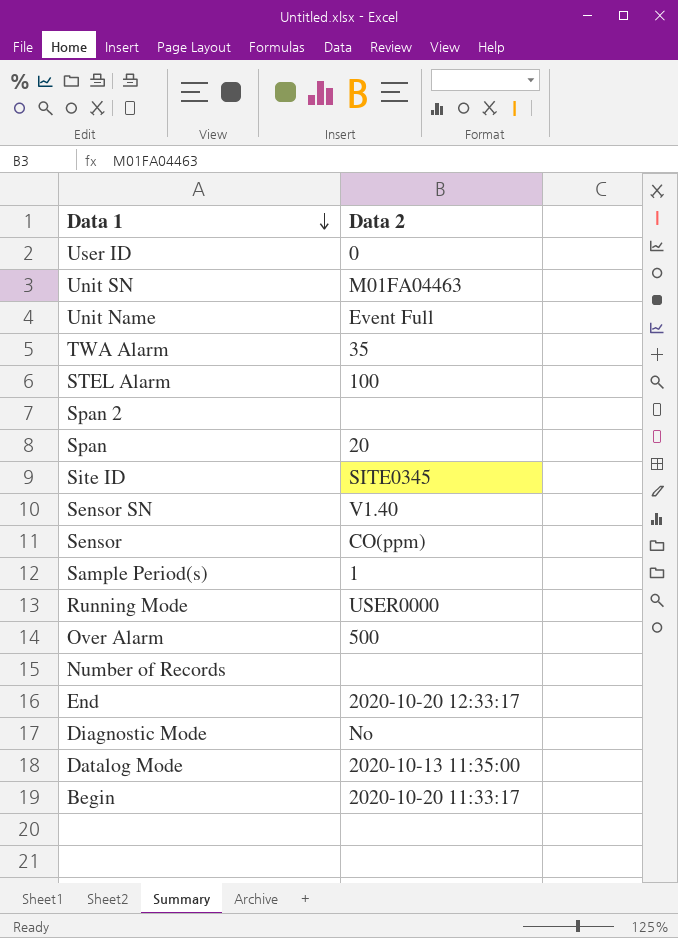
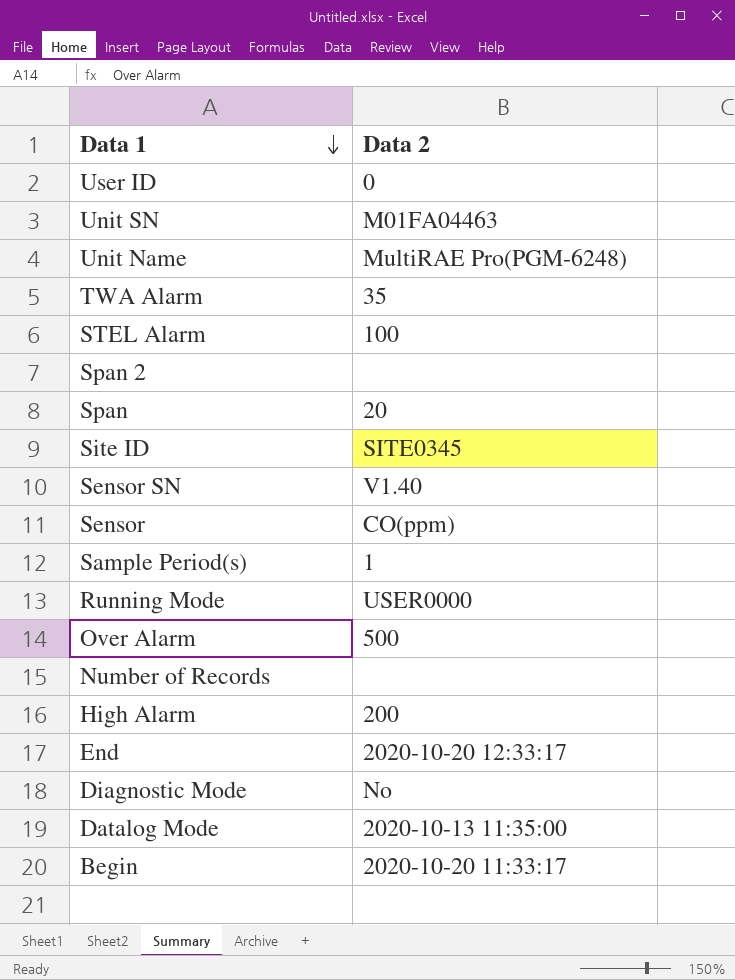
Unit Name | Data 2: Event Full -> MultiRAE Pro(PGM-6248)
row High Alarm: none -> 200

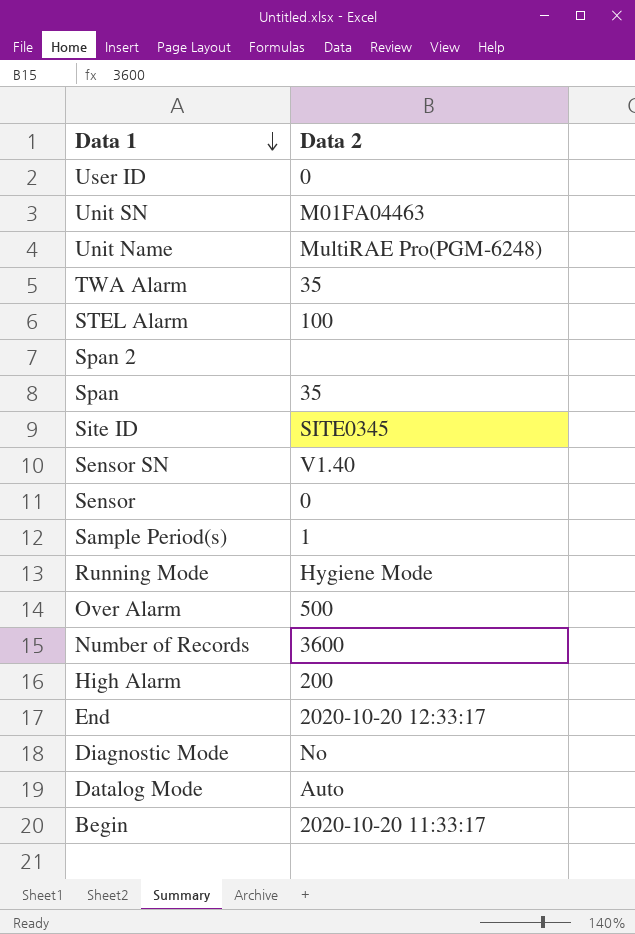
Span | Data 2: 20 -> 35
Sensor | Data 2: CO(ppm) -> 0
Running Mode | Data 2: USER0000 -> Hygiene Mode
Number of Records | Data 2: none -> 3600
Datalog Mode | Data 2: 2020-10-13 11:35:00 -> Auto

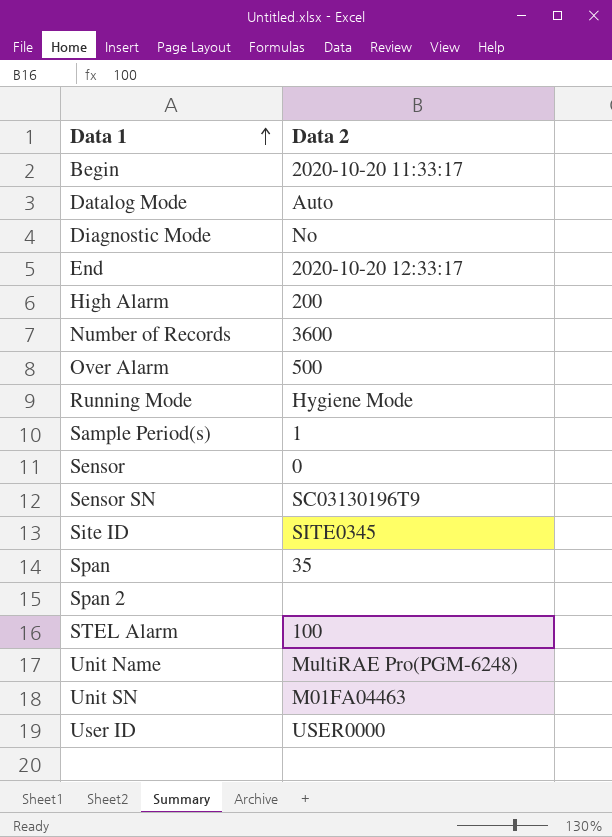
row order: Data 1 descending -> Data 1 ascending
row TWA Alarm: 35 -> none
Sensor SN | Data 2: V1.40 -> SC03130196T9
User ID | Data 2: 0 -> USER0000

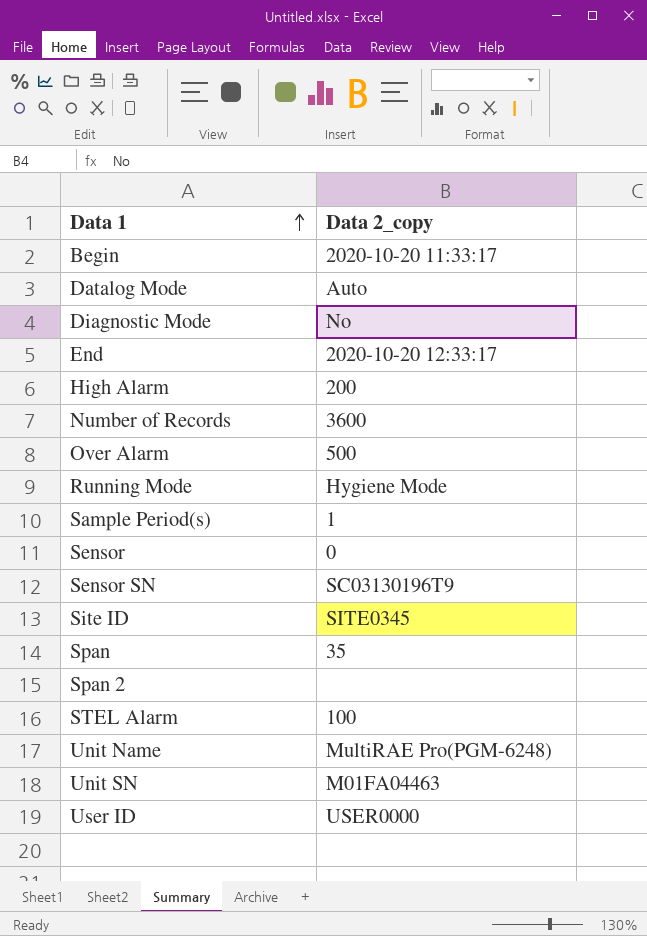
column name: Data 2 -> Data 2_copy

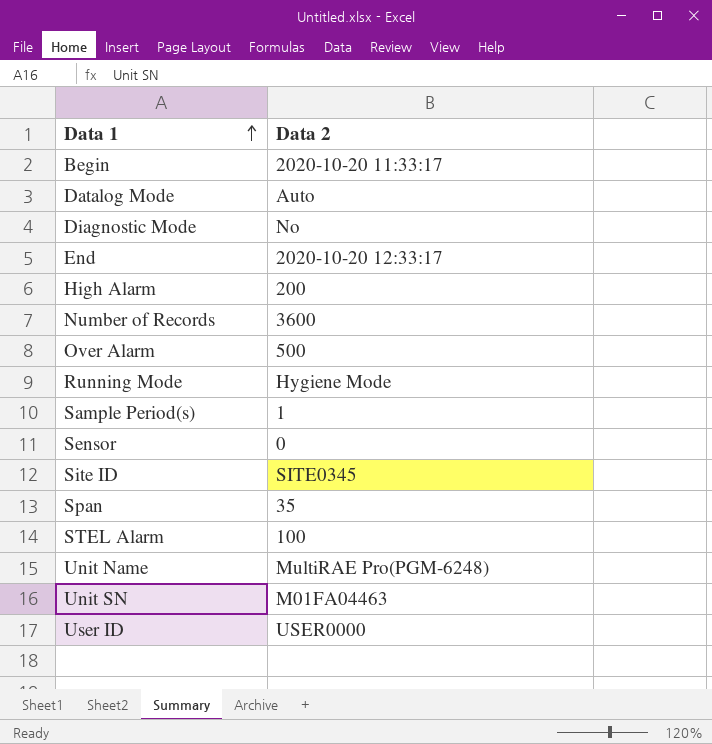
column name: Data 2_copy -> Data 2
row Sensor SN: SC03130196T9 -> none
row Span 2: none -> none

